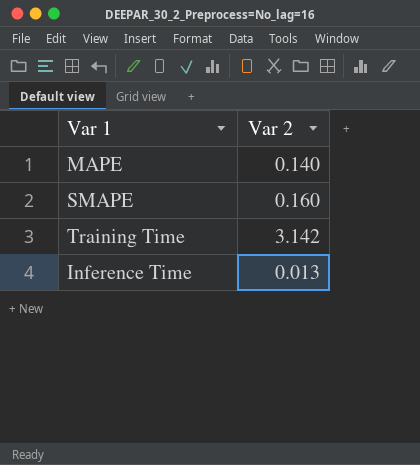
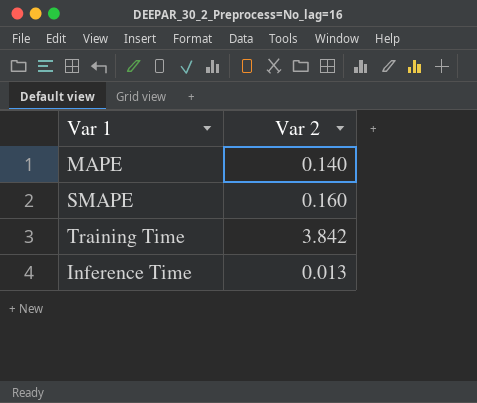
Training Time | Var 2: 3.142 -> 3.842

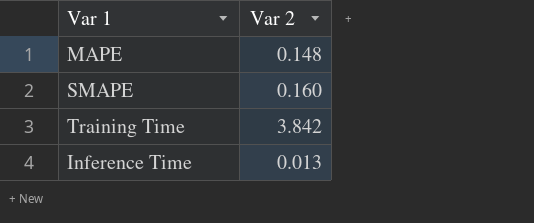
MAPE | Var 2: 0.140 -> 0.148

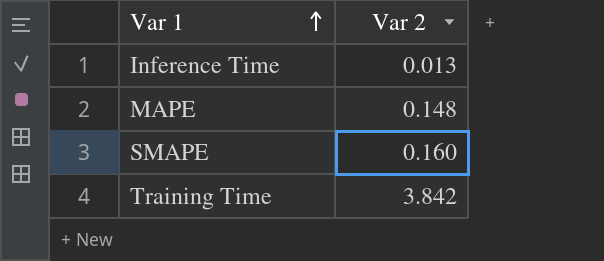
row order: none -> Var 1 ascending

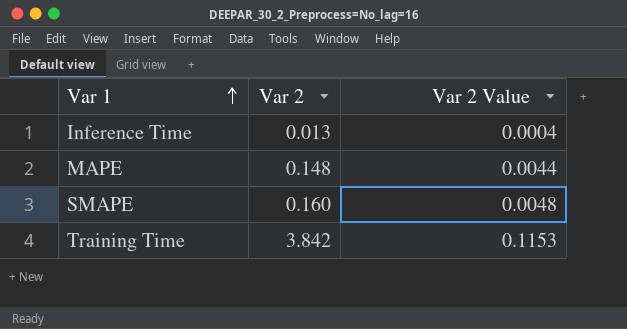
column Var 2 Value | formula: none -> [Var 2] * 0.03

